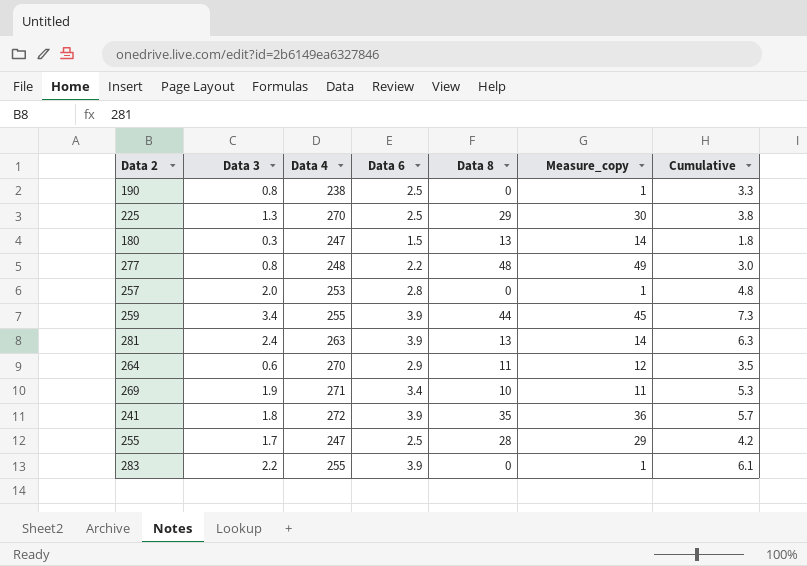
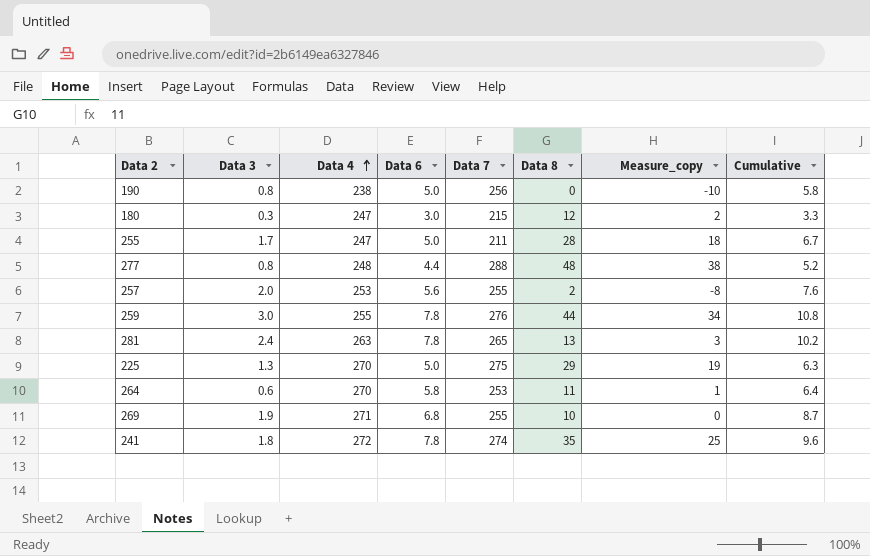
row order: none -> Data 4 ascending
column Data 7 | position: none -> 5
column Measure_copy | formula: [Data 8] + 1 -> [Data 8] - 10
row 283: 2.2 | 255 | 3.9 | 0 | 1 | 6.1 -> none
190 | Data 6: 2.5 -> 5.0
190 | Cumulative: 3.3 -> 5.8
180 | Data 6: 1.5 -> 3.0
180 | Data 8: 13 -> 12
180 | Cumulative: 1.8 -> 3.3
255 | Data 6: 2.5 -> 5.0
255 | Cumulative: 4.2 -> 6.7
277 | Data 6: 2.2 -> 4.4
277 | Cumulative: 3.0 -> 5.2
257 | Data 6: 2.8 -> 5.6
257 | Data 8: 0 -> 2
257 | Cumulative: 4.8 -> 7.6
259 | Data 3: 3.4 -> 3.0
259 | Data 6: 3.9 -> 7.8
259 | Cumulative: 7.3 -> 10.8
281 | Data 6: 3.9 -> 7.8
281 | Cumulative: 6.3 -> 10.2
225 | Data 6: 2.5 -> 5.0
225 | Cumulative: 3.8 -> 6.3
264 | Data 6: 2.9 -> 5.8
264 | Cumulative: 3.5 -> 6.4
269 | Data 6: 3.4 -> 6.8
269 | Cumulative: 5.3 -> 8.7
241 | Data 6: 3.9 -> 7.8
241 | Cumulative: 5.7 -> 9.6

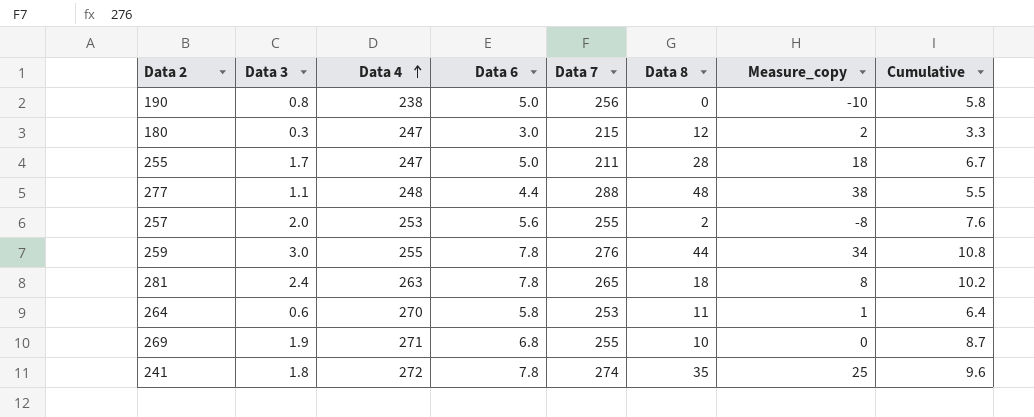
row 225: 1.3 | 270 | 5.0 | 275 | 29 | 19 | 6.3 -> none
277 | Data 3: 0.8 -> 1.1
277 | Cumulative: 5.2 -> 5.5
281 | Data 8: 13 -> 18
281 | Measure_copy: 3 -> 8

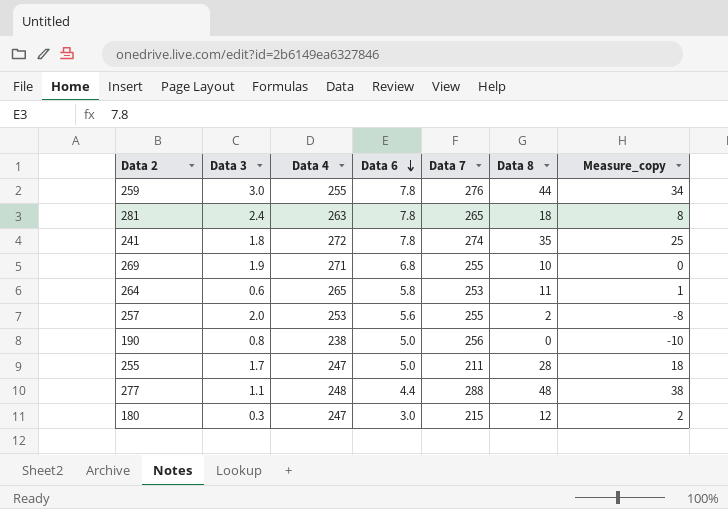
row order: Data 4 ascending -> Data 6 descending
column Cumulative | formula: [Data 3] + [Data 6] -> none
264 | Data 4: 270 -> 265

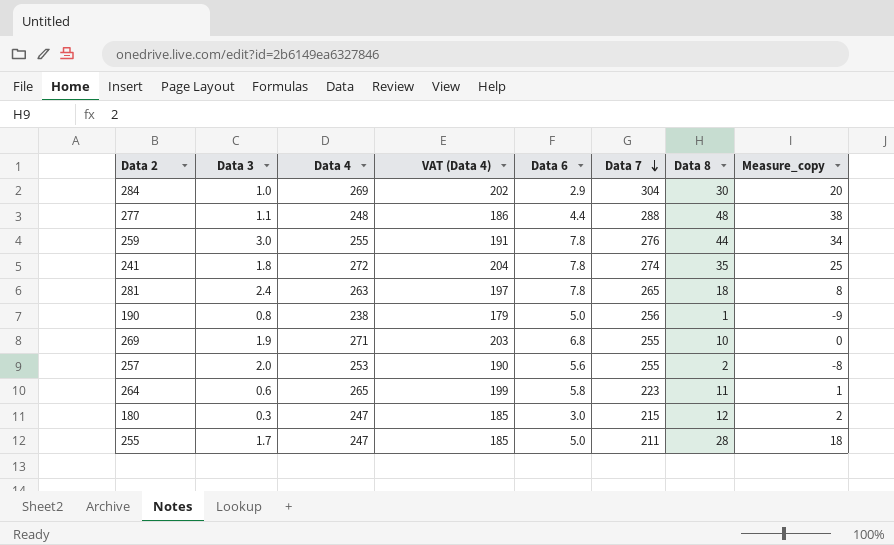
row order: Data 6 descending -> Data 7 descending
column VAT (Data 4) | formula: none -> [Data 4] * 0.75
row 284: none -> 1.0 | 269 | 202 | 2.9 | 304 | 30 | 20
190 | Data 8: 0 -> 1
190 | Measure_copy: -10 -> -9
264 | Data 7: 253 -> 223

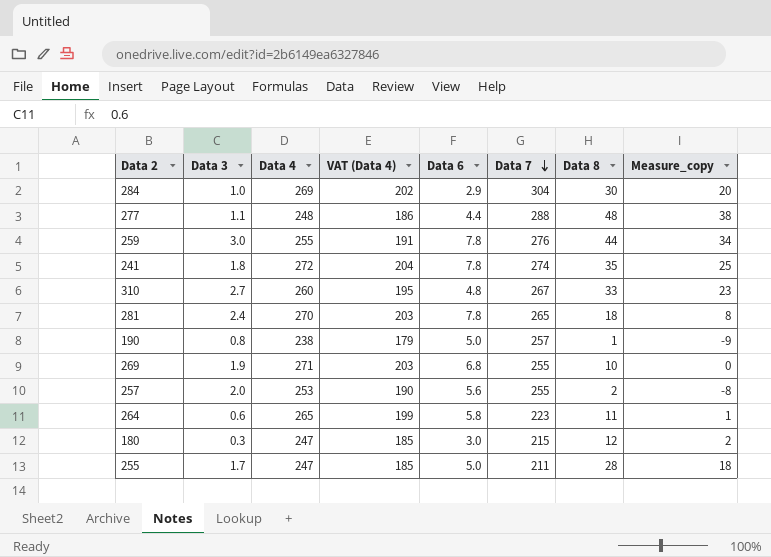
row 310: none -> 2.7 | 260 | 195 | 4.8 | 267 | 33 | 23
281 | Data 4: 263 -> 270
281 | VAT (Data 4): 197 -> 203
190 | Data 7: 256 -> 257

